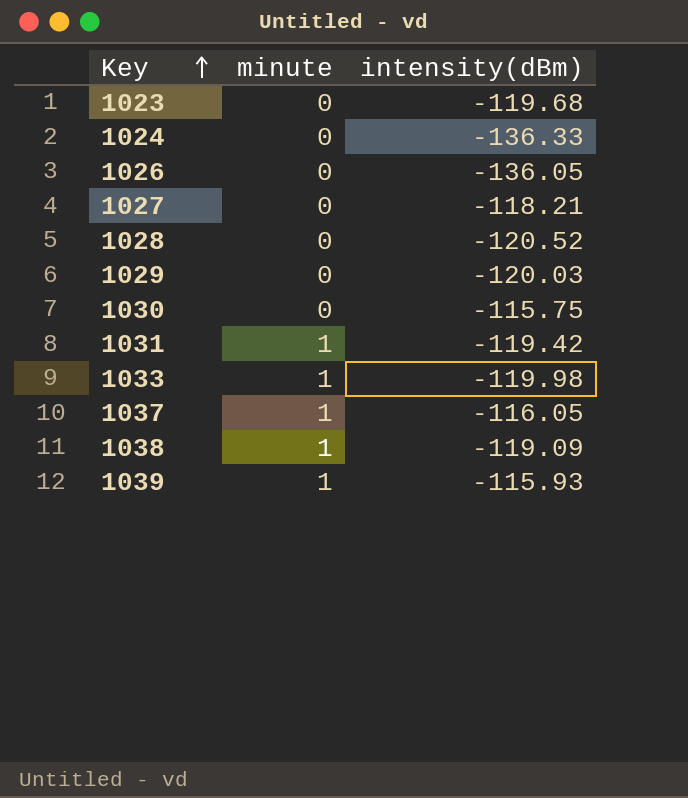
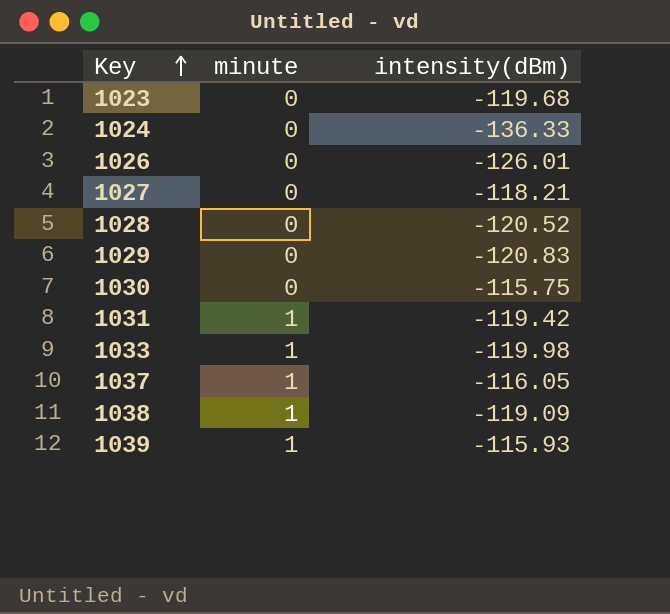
1026 | intensity(dBm): -136.05 -> -126.01
1029 | intensity(dBm): -120.03 -> -120.83

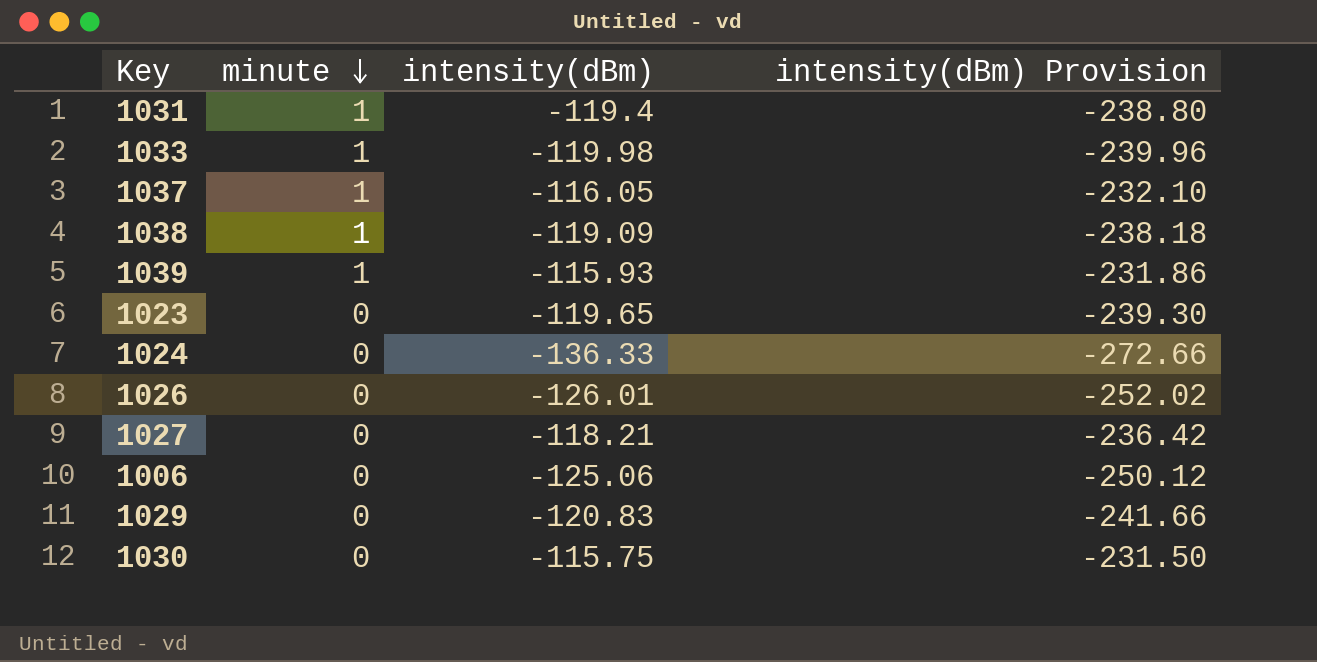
row order: Key ascending -> minute descending
column intensity(dBm) Provision | formula: none -> [intensity(dBm)] * 2
row 1028: 0 | -120.52 -> none
1031 | intensity(dBm): -119.42 -> -119.4
1023 | intensity(dBm): -119.68 -> -119.65
row 1006: none -> 0 | -125.06 | -250.12

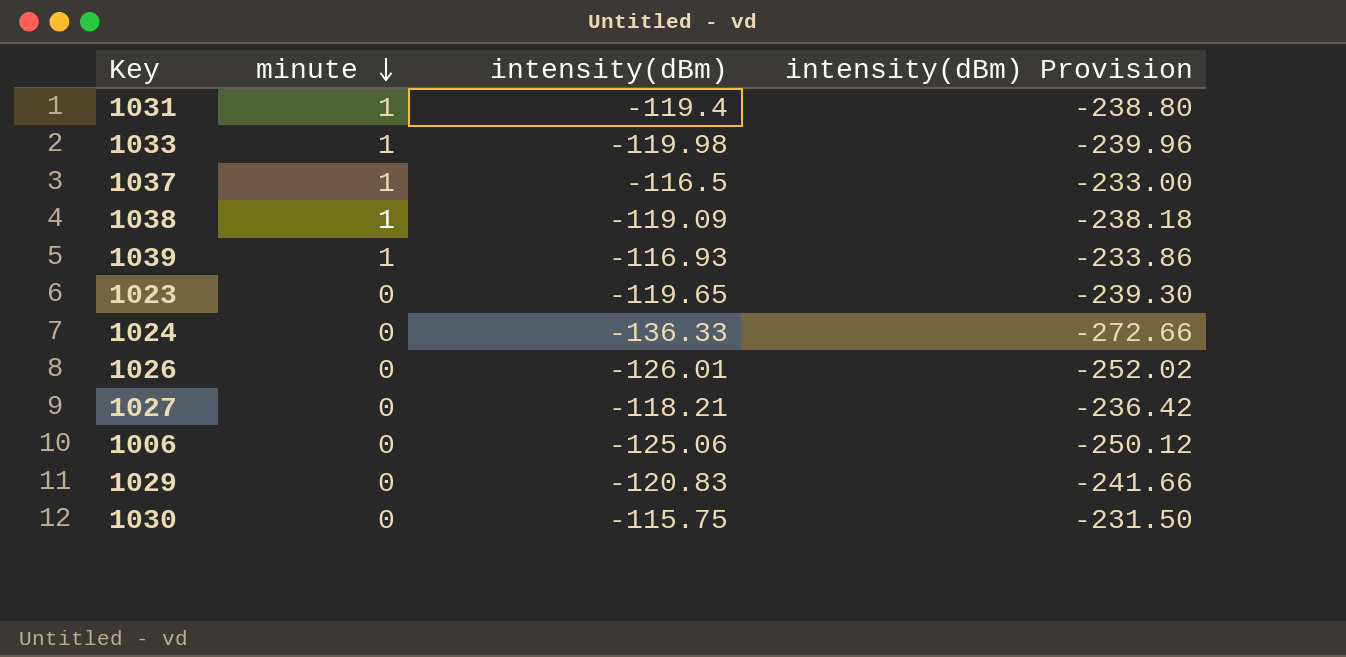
1037 | intensity(dBm): -116.05 -> -116.5
1037 | intensity(dBm) Provision: -232.10 -> -233.00
1039 | intensity(dBm): -115.93 -> -116.93
1039 | intensity(dBm) Provision: -231.86 -> -233.86

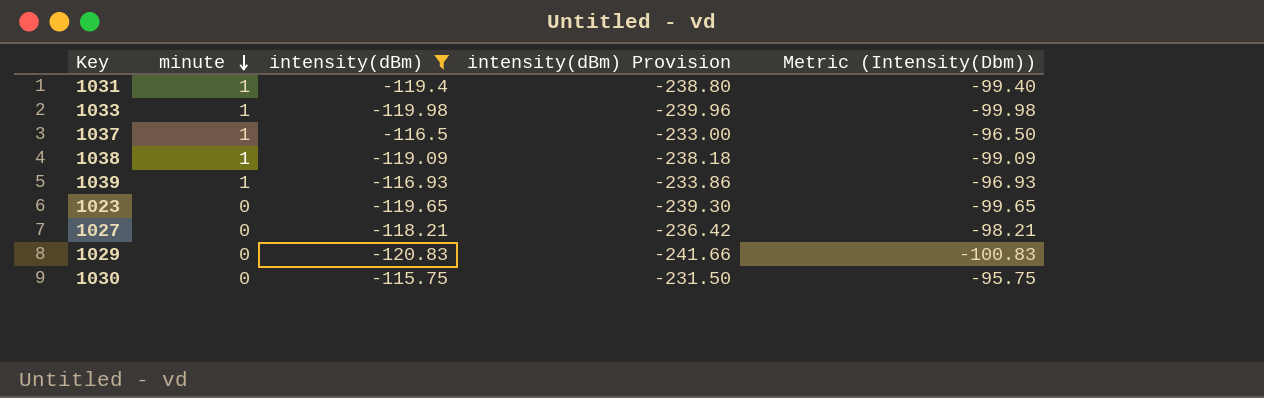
filter: none -> intensity(dBm) >= -120.83
column Metric (Intensity(Dbm)) | formula: none -> [intensity(dBm)] + 20

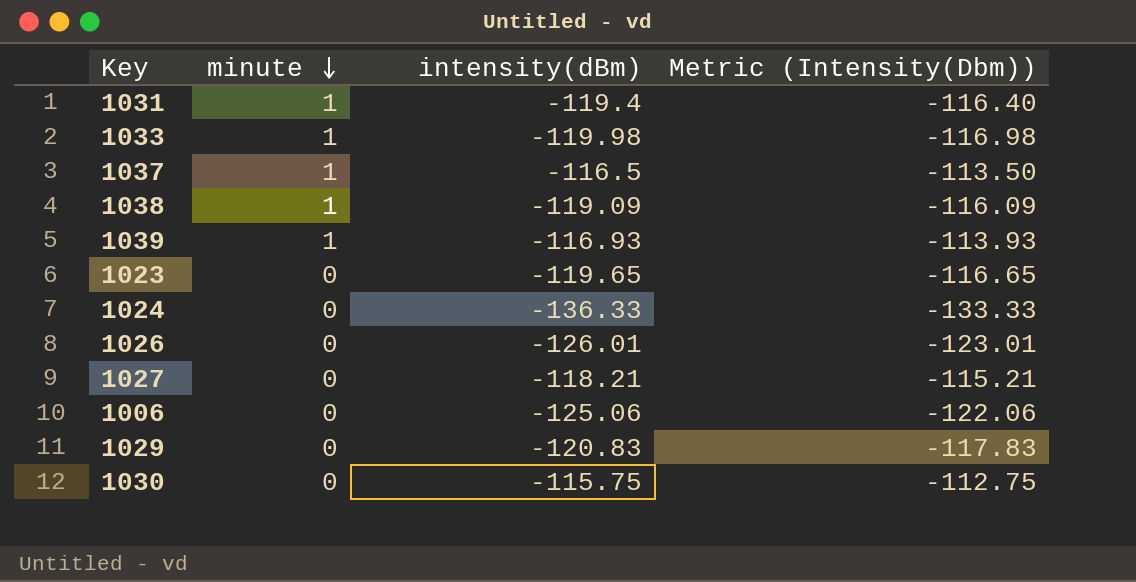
filter: intensity(dBm) >= -120.83 -> none
column intensity(dBm) Provision | formula: [intensity(dBm)] * 2 -> none
column Metric (Intensity(Dbm)) | formula: [intensity(dBm)] + 20 -> [intensity(dBm)] + 3

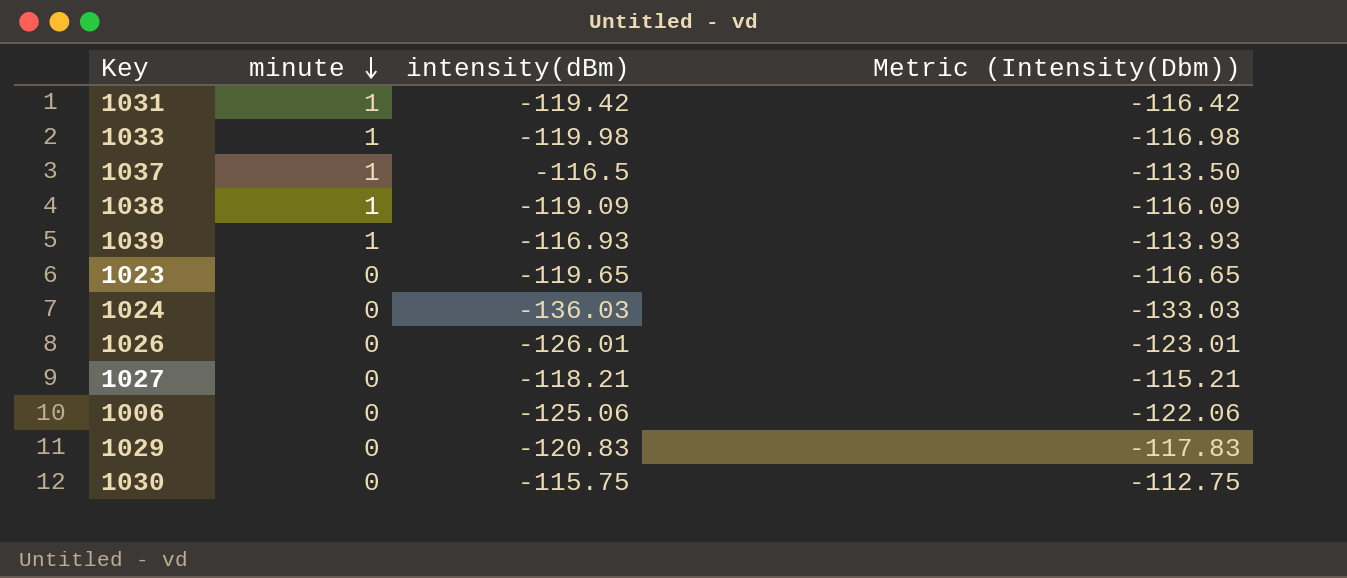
1031 | intensity(dBm): -119.4 -> -119.42
1031 | Metric (Intensity(Dbm)): -116.40 -> -116.42
1024 | intensity(dBm): -136.33 -> -136.03
1024 | Metric (Intensity(Dbm)): -133.33 -> -133.03

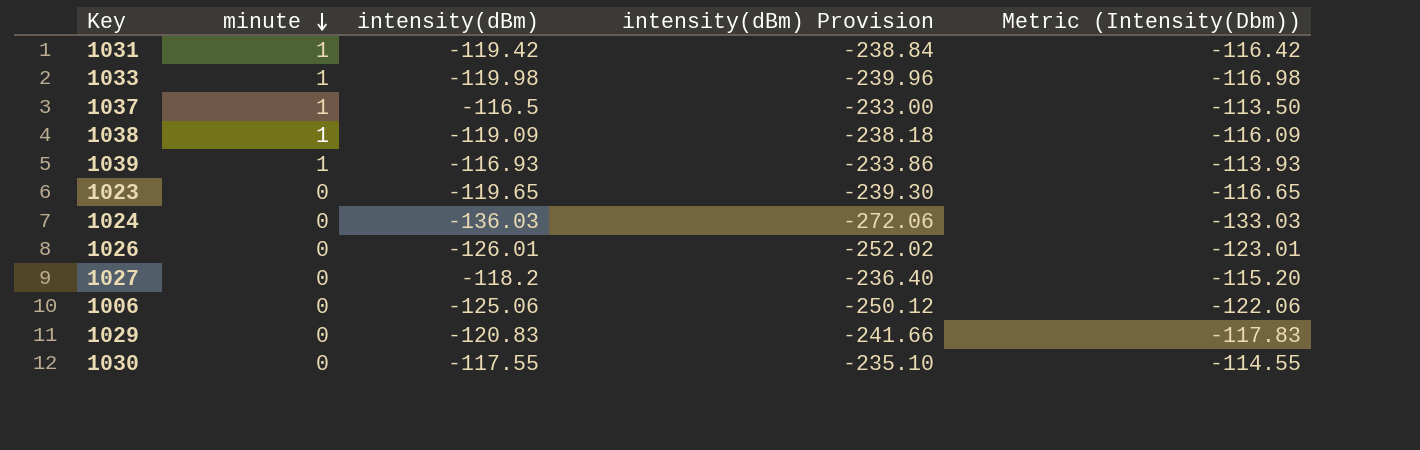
column intensity(dBm) Provision | formula: none -> [intensity(dBm)] * 2
1027 | intensity(dBm): -118.21 -> -118.2
1027 | Metric (Intensity(Dbm)): -115.21 -> -115.20
1030 | intensity(dBm): -115.75 -> -117.55
1030 | Metric (Intensity(Dbm)): -112.75 -> -114.55

